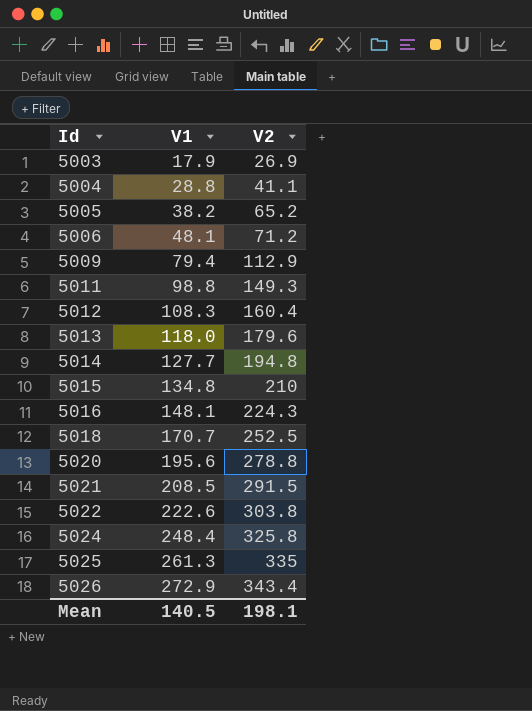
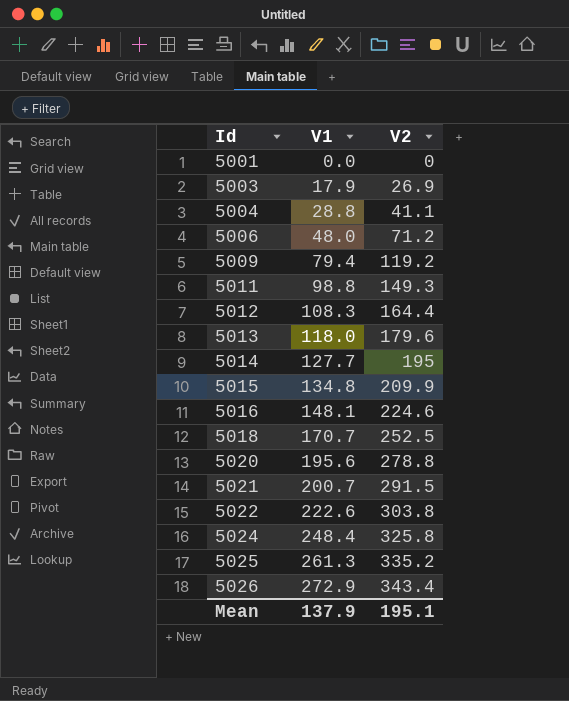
row 5005: 38.2 | 65.2 -> none
row 5001: none -> 0.0 | 0
5006 | V1: 48.1 -> 48.0
5009 | V2: 112.9 -> 119.2
5012 | V2: 160.4 -> 164.4
5014 | V2: 194.8 -> 195
5015 | V2: 210 -> 209.9
5016 | V2: 224.3 -> 224.6
5021 | V1: 208.5 -> 200.7
5025 | V2: 335 -> 335.2
Mean | V1: 140.5 -> 137.9
Mean | V2: 198.1 -> 195.1

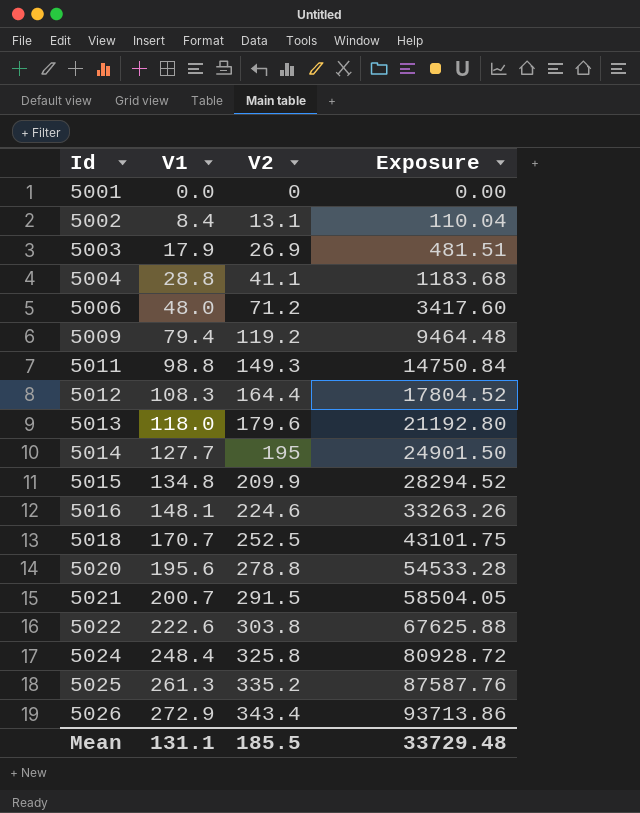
column Exposure | formula: none -> [V1] * [V2]
row 5002: none -> 8.4 | 13.1 | 110.04
Mean | V1: 137.9 -> 131.1
Mean | V2: 195.1 -> 185.5

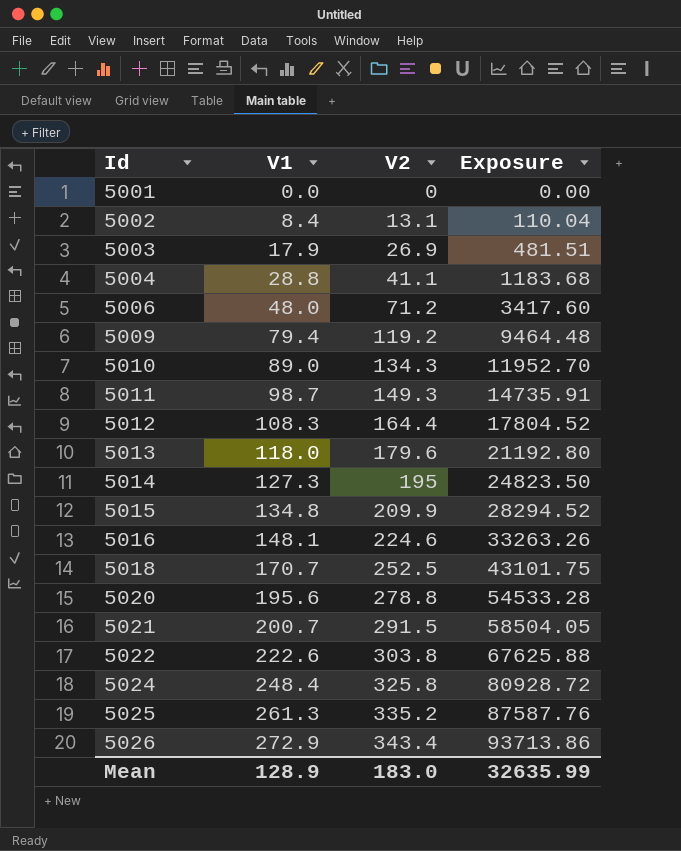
row 5010: none -> 89.0 | 134.3 | 11952.70
5011 | V1: 98.8 -> 98.7
5011 | Exposure: 14750.84 -> 14735.91
5014 | V1: 127.7 -> 127.3
5014 | Exposure: 24901.50 -> 24823.50
Mean | V1: 131.1 -> 128.9
Mean | V2: 185.5 -> 183.0
Mean | Exposure: 33729.48 -> 32635.99

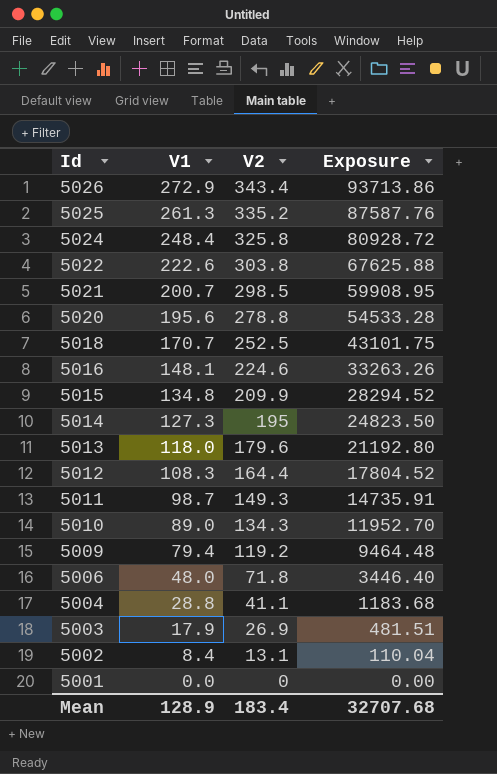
row order: Id ascending -> Id descending
5021 | V2: 291.5 -> 298.5
5021 | Exposure: 58504.05 -> 59908.95
5006 | V2: 71.2 -> 71.8
5006 | Exposure: 3417.60 -> 3446.40
Mean | V2: 183.0 -> 183.4
Mean | Exposure: 32635.99 -> 32707.68

